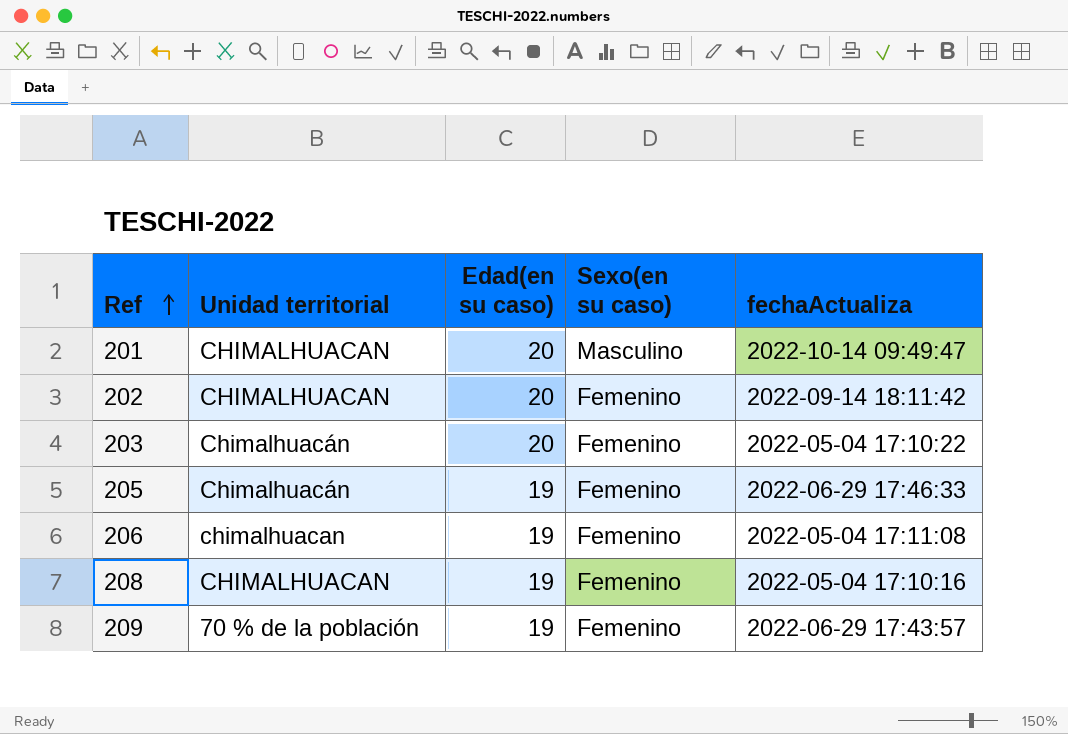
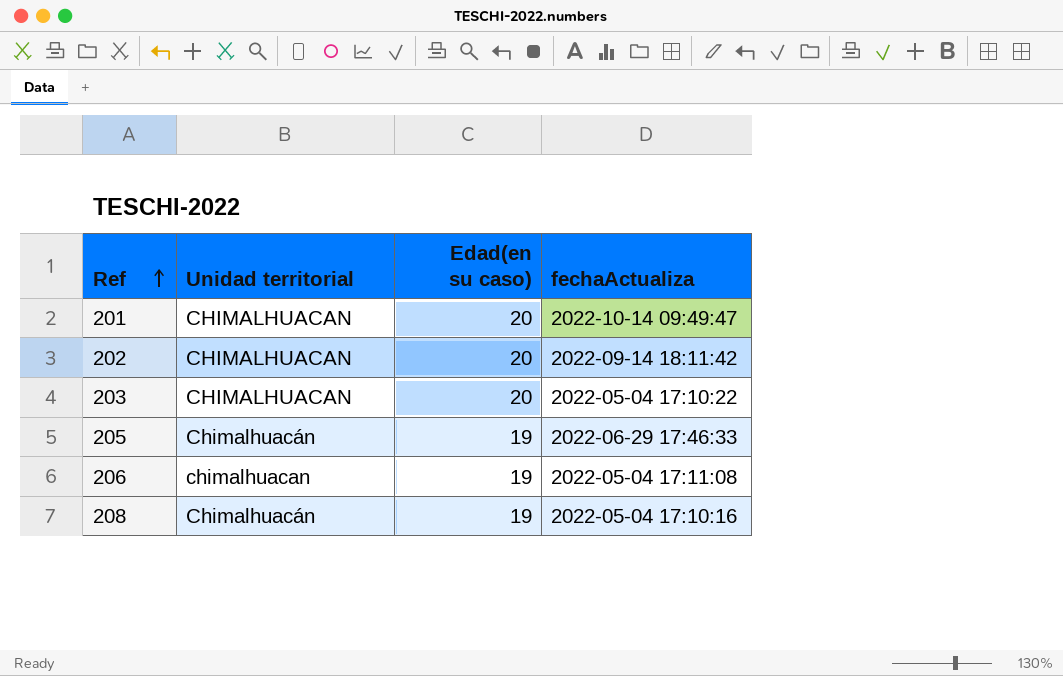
column Sexo(en su caso) | position: 4 -> none
row 209: 70 % de la población | 19 | Femenino | 2022-06-29 17:43:57 -> none
203 | Unidad territorial: Chimalhuacán -> CHIMALHUACAN
208 | Unidad territorial: CHIMALHUACAN -> Chimalhuacán

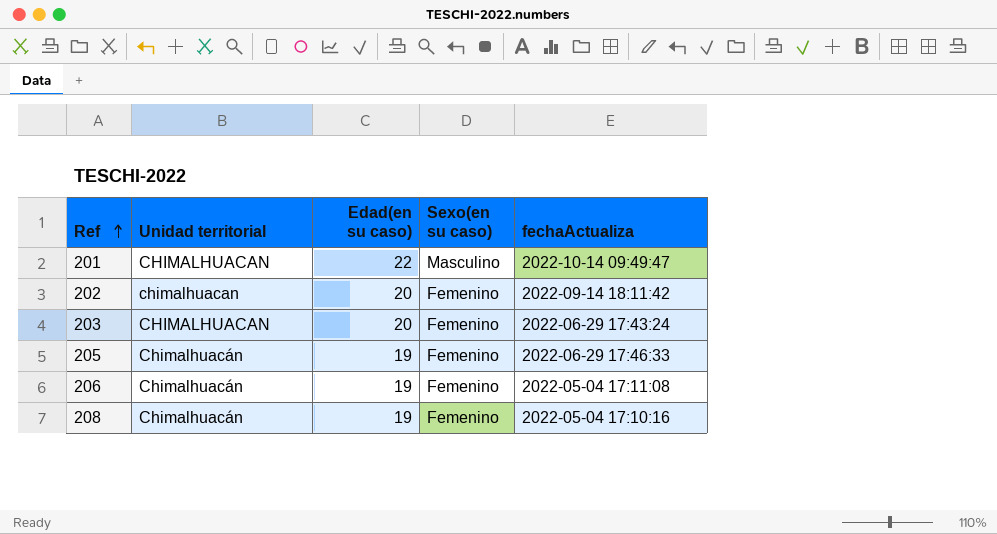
column Sexo(en su caso) | position: none -> 4
201 | Edad(en su caso): 20 -> 22
202 | Unidad territorial: CHIMALHUACAN -> chimalhuacan
203 | fechaActualiza: 2022-05-04 17:10:22 -> 2022-06-29 17:43:24
206 | Unidad territorial: chimalhuacan -> Chimalhuacán

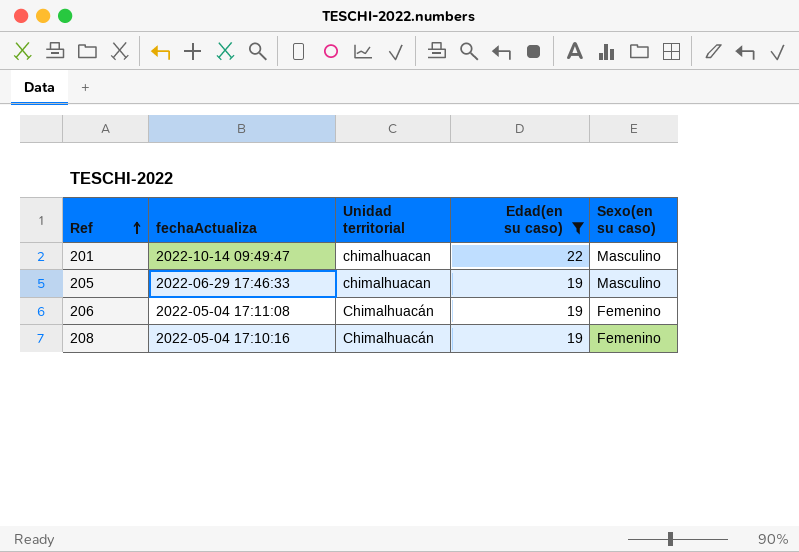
filter: none -> Edad(en su caso) != 20
column fechaActualiza | position: 5 -> 2
201 | Unidad territorial: CHIMALHUACAN -> chimalhuacan
205 | Unidad territorial: Chimalhuacán -> chimalhuacan
205 | Sexo(en su caso): Femenino -> Masculino

